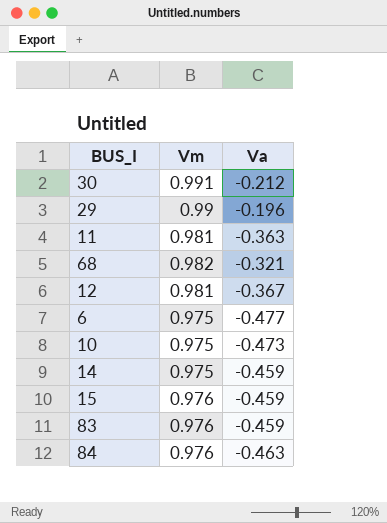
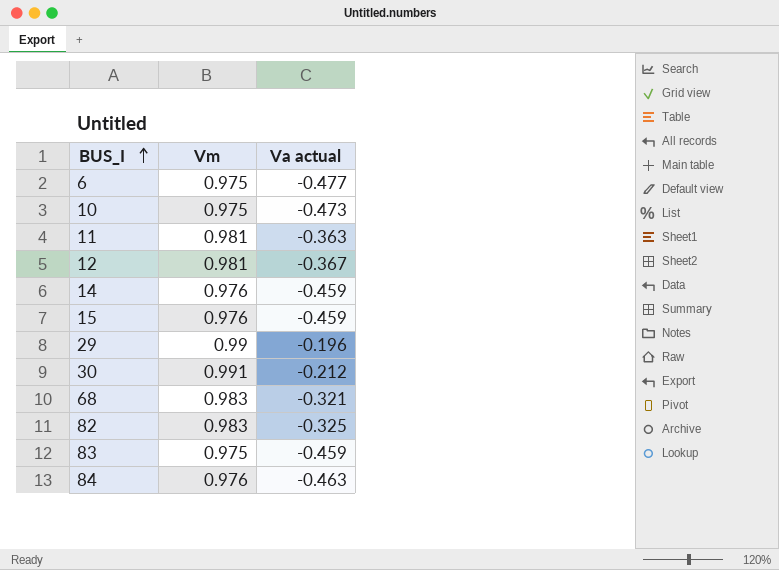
row order: none -> BUS_I ascending
column name: Va -> Va actual
14 | Vm: 0.975 -> 0.976
68 | Vm: 0.982 -> 0.983
row 82: none -> 0.983 | -0.325
83 | Vm: 0.976 -> 0.975

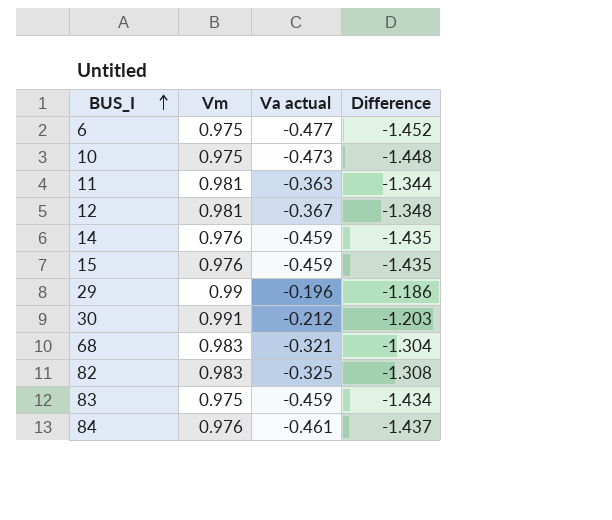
column Difference | formula: none -> [Va actual] - [Vm]
84 | Va actual: -0.463 -> -0.461

